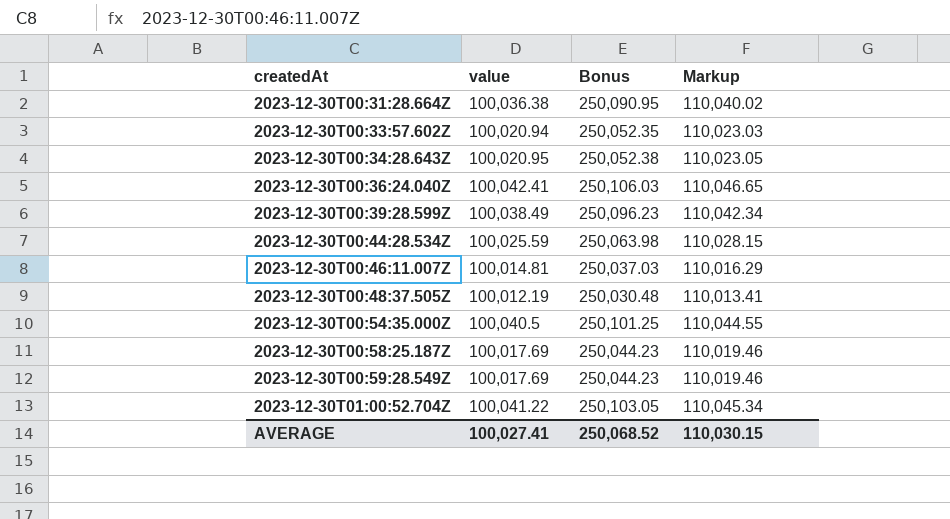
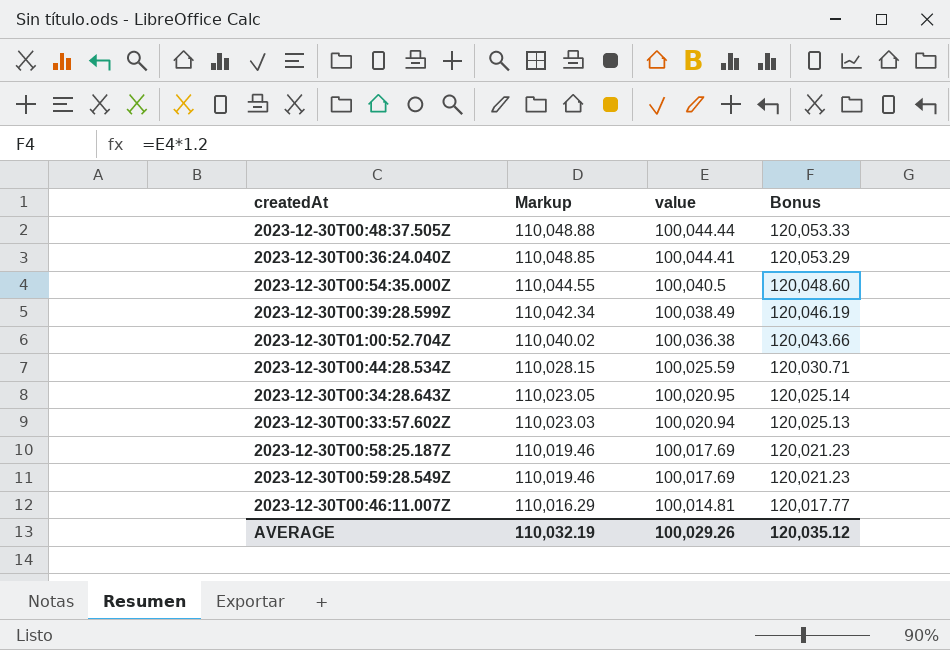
row order: createdAt ascending -> Markup descending
column Markup | position: 4 -> 2
column Bonus | formula: [value] * 2.5 -> [value] * 1.2
row 2023-12-30T00:31:28.664Z: 100,036.38 | 250,090.95 | 110,040.02 -> none
2023-12-30T00:48:37.505Z | Markup: 110,013.41 -> 110,048.88
2023-12-30T00:48:37.505Z | value: 100,012.19 -> 100,044.44
2023-12-30T00:36:24.040Z | Markup: 110,046.65 -> 110,048.85
2023-12-30T00:36:24.040Z | value: 100,042.41 -> 100,044.41
2023-12-30T01:00:52.704Z | Markup: 110,045.34 -> 110,040.02
2023-12-30T01:00:52.704Z | value: 100,041.22 -> 100,036.38
AVERAGE | Markup: 110,030.15 -> 110,032.19
AVERAGE | value: 100,027.41 -> 100,029.26
AVERAGE | Bonus: 250,068.52 -> 120,035.12

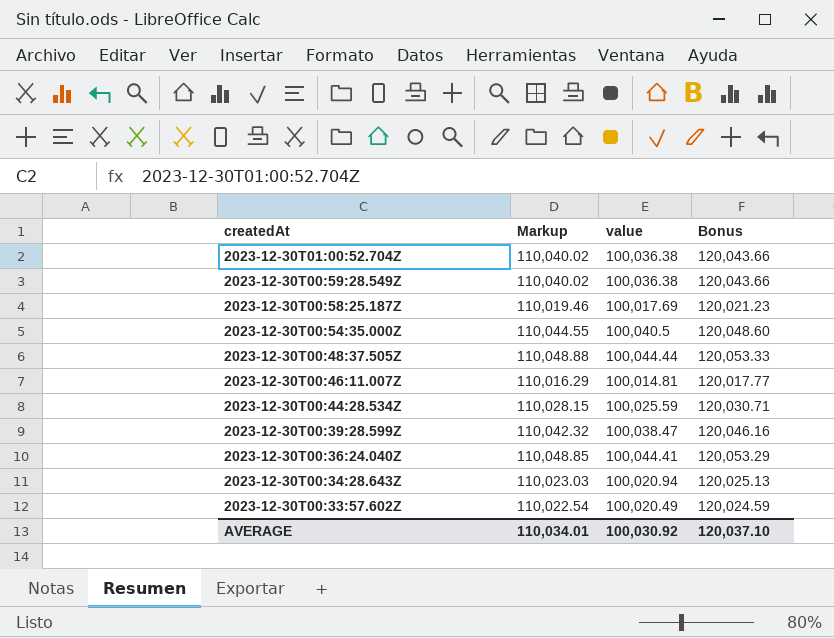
row order: Markup descending -> createdAt descending
2023-12-30T00:59:28.549Z | Markup: 110,019.46 -> 110,040.02
2023-12-30T00:59:28.549Z | value: 100,017.69 -> 100,036.38
2023-12-30T00:59:28.549Z | Bonus: 120,021.23 -> 120,043.66
2023-12-30T00:39:28.599Z | Markup: 110,042.34 -> 110,042.32
2023-12-30T00:39:28.599Z | value: 100,038.49 -> 100,038.47
2023-12-30T00:39:28.599Z | Bonus: 120,046.19 -> 120,046.16
2023-12-30T00:34:28.643Z | Markup: 110,023.05 -> 110,023.03
2023-12-30T00:34:28.643Z | value: 100,020.95 -> 100,020.94
2023-12-30T00:34:28.643Z | Bonus: 120,025.14 -> 120,025.13
2023-12-30T00:33:57.602Z | Markup: 110,023.03 -> 110,022.54
2023-12-30T00:33:57.602Z | value: 100,020.94 -> 100,020.49
2023-12-30T00:33:57.602Z | Bonus: 120,025.13 -> 120,024.59
AVERAGE | Markup: 110,032.19 -> 110,034.01
AVERAGE | value: 100,029.26 -> 100,030.92
AVERAGE | Bonus: 120,035.12 -> 120,037.10

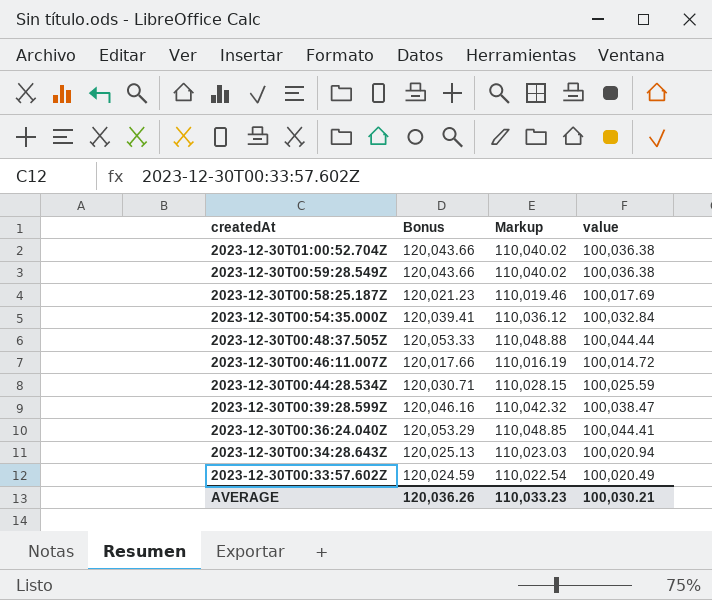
column Bonus | position: 4 -> 2
2023-12-30T00:54:35.000Z | Bonus: 120,048.60 -> 120,039.41
2023-12-30T00:54:35.000Z | Markup: 110,044.55 -> 110,036.12
2023-12-30T00:54:35.000Z | value: 100,040.5 -> 100,032.84
2023-12-30T00:46:11.007Z | Bonus: 120,017.77 -> 120,017.66
2023-12-30T00:46:11.007Z | Markup: 110,016.29 -> 110,016.19
2023-12-30T00:46:11.007Z | value: 100,014.81 -> 100,014.72
AVERAGE | Bonus: 120,037.10 -> 120,036.26
AVERAGE | Markup: 110,034.01 -> 110,033.23
AVERAGE | value: 100,030.92 -> 100,030.21

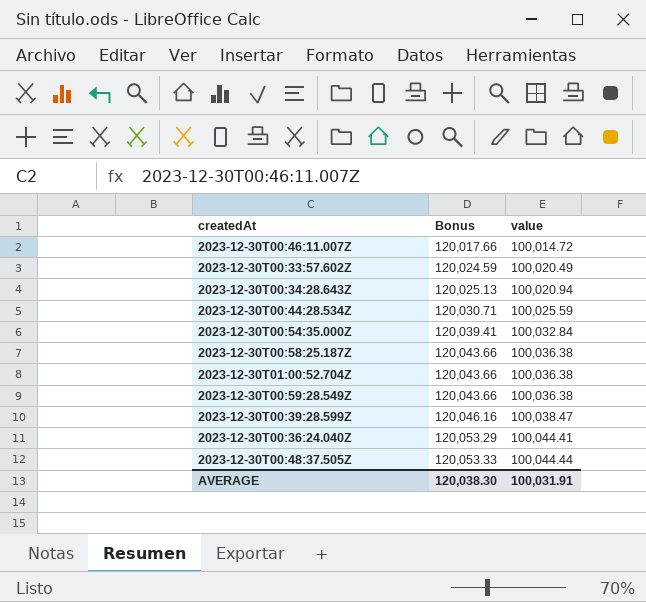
row order: createdAt descending -> Bonus ascending
column Markup | formula: [value] * 1.1 -> none
2023-12-30T00:58:25.187Z | Bonus: 120,021.23 -> 120,043.66
2023-12-30T00:58:25.187Z | value: 100,017.69 -> 100,036.38
AVERAGE | Bonus: 120,036.26 -> 120,038.30
AVERAGE | value: 100,030.21 -> 100,031.91

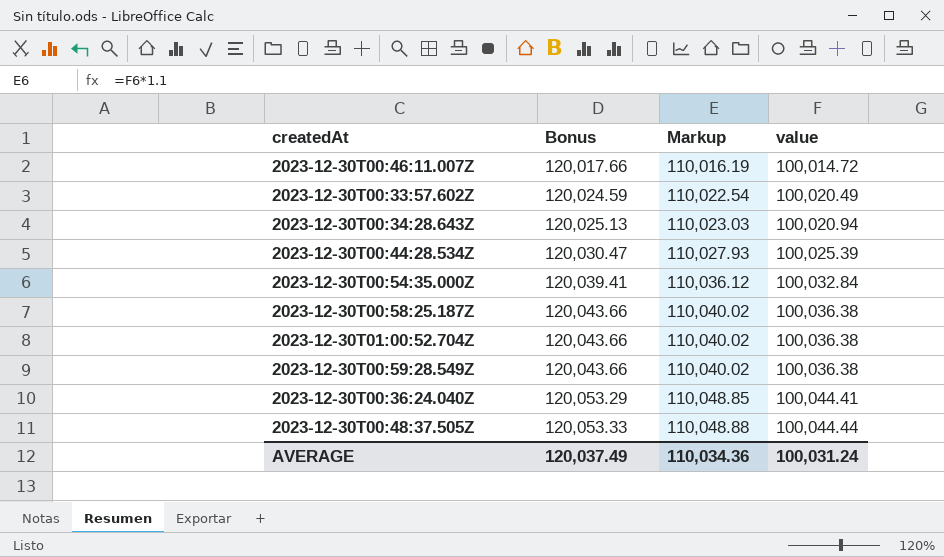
column Markup | formula: none -> [value] * 1.1
row 2023-12-30T00:39:28.599Z: 120,046.16 | 100,038.47 -> none
2023-12-30T00:44:28.534Z | Bonus: 120,030.71 -> 120,030.47
2023-12-30T00:44:28.534Z | value: 100,025.59 -> 100,025.39
AVERAGE | Bonus: 120,038.30 -> 120,037.49
AVERAGE | value: 100,031.91 -> 100,031.24

